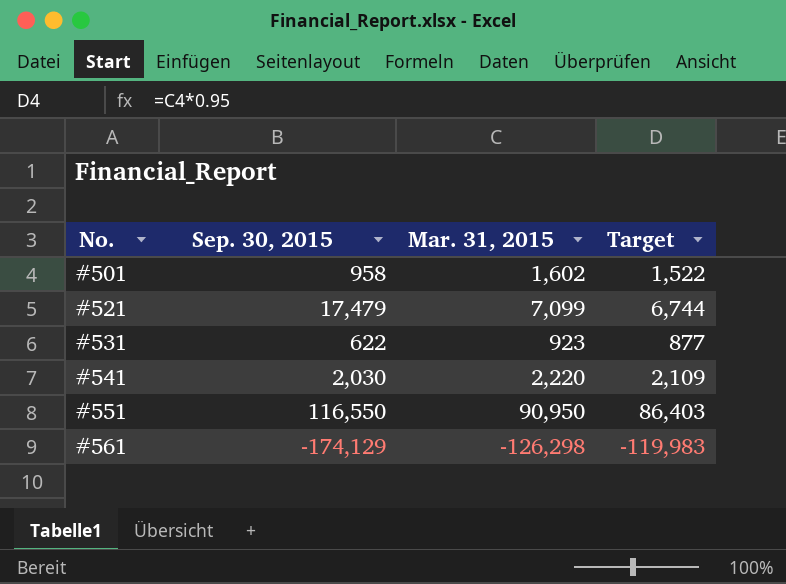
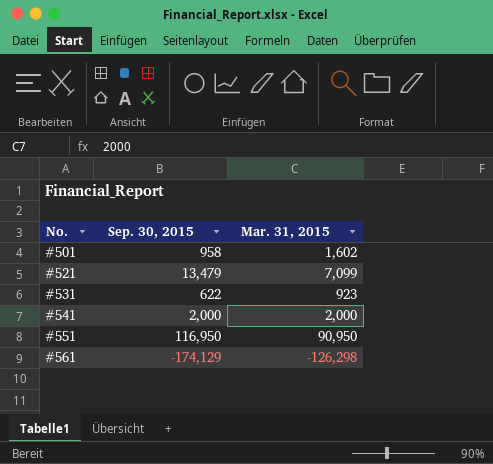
column Target | formula: [Mar. 31, 2015] * 0.95 -> none
#521 | Sep. 30, 2015: 17,479 -> 13,479
#541 | Sep. 30, 2015: 2,030 -> 2,000
#541 | Mar. 31, 2015: 2,220 -> 2,000
#551 | Sep. 30, 2015: 116,550 -> 116,950

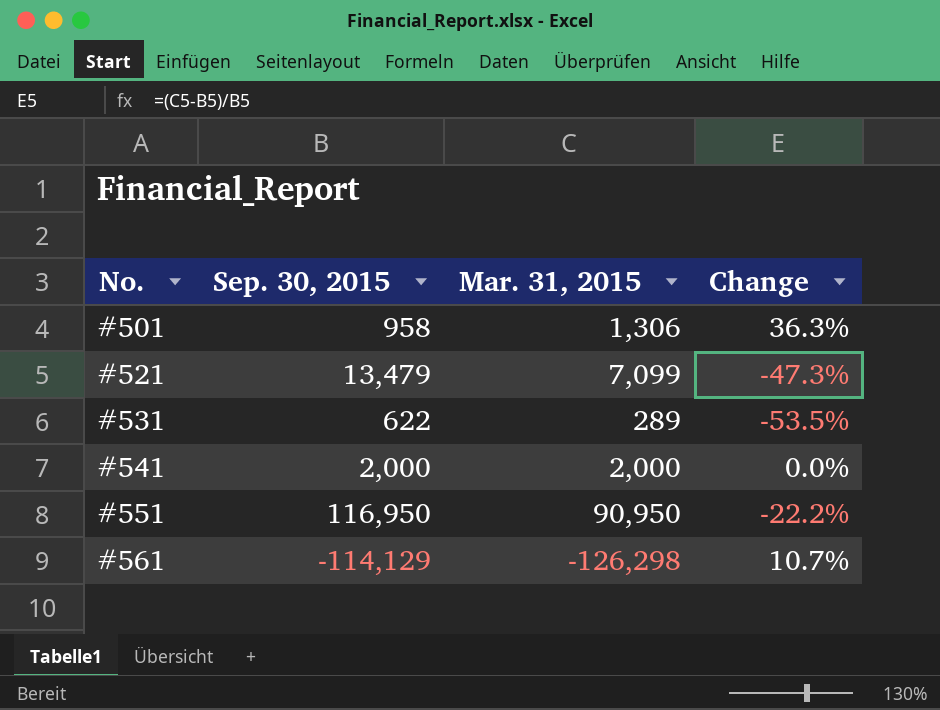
column Change | formula: none -> ([Mar. 31, 2015] - [Sep. 30, 2015]) / [Sep. 30, 2015]
#501 | Mar. 31, 2015: 1,602 -> 1,306
#531 | Mar. 31, 2015: 923 -> 289
#561 | Sep. 30, 2015: -174,129 -> -114,129

